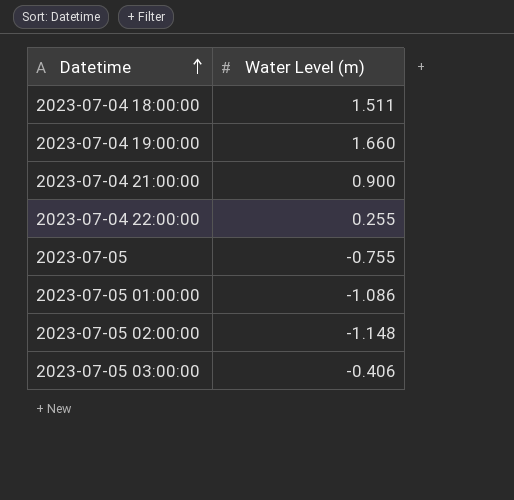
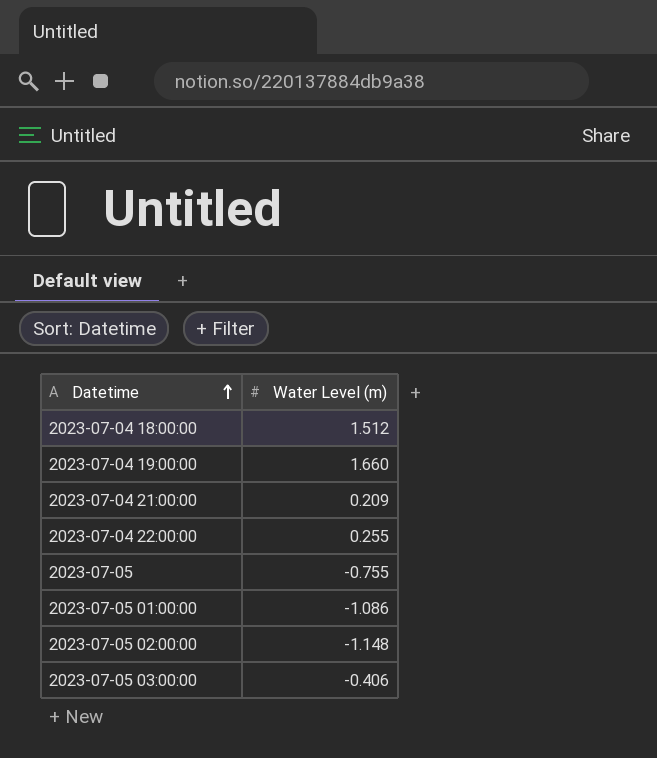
2023-07-04 18:00:00 | Water Level (m): 1.511 -> 1.512
2023-07-04 21:00:00 | Water Level (m): 0.900 -> 0.209

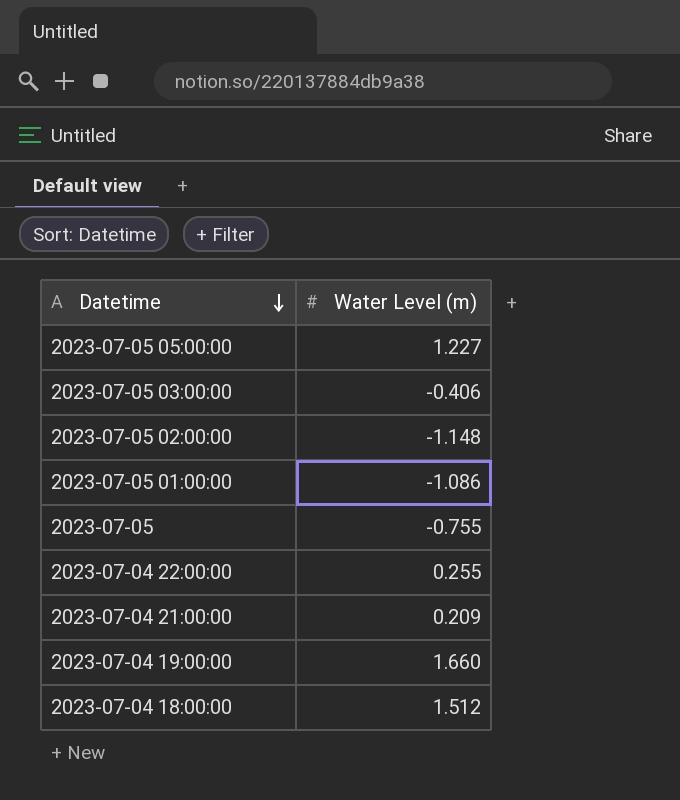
row order: Datetime ascending -> Datetime descending
row 2023-07-05 05:00:00: none -> 1.227

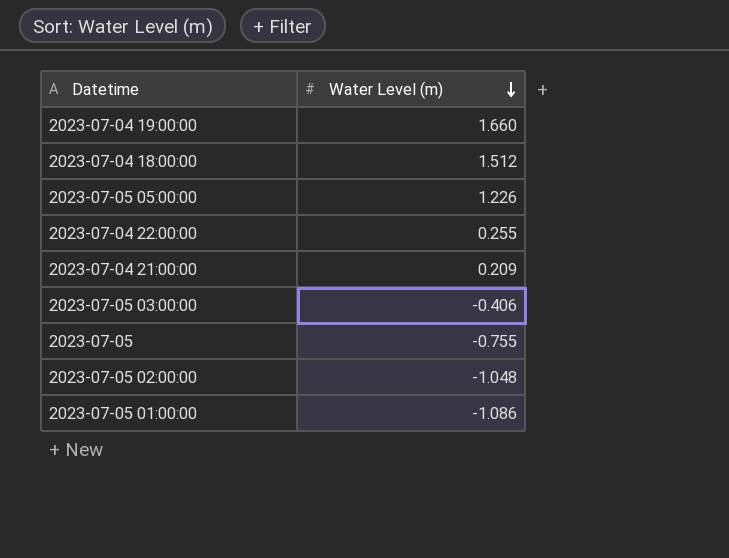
row order: Datetime descending -> Water Level (m) descending
2023-07-05 05:00:00 | Water Level (m): 1.227 -> 1.226
2023-07-05 02:00:00 | Water Level (m): -1.148 -> -1.048

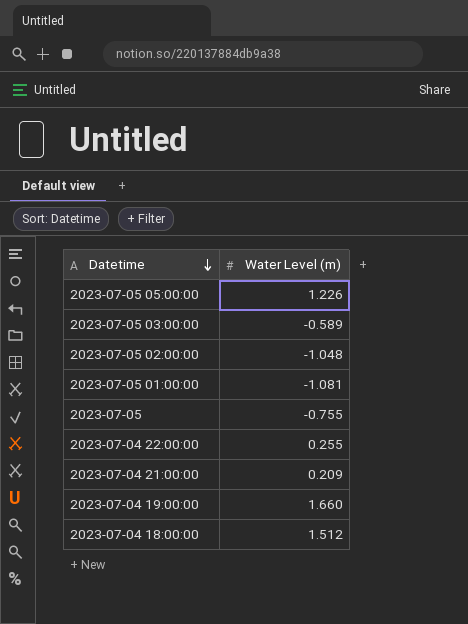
row order: Water Level (m) descending -> Datetime descending
2023-07-05 03:00:00 | Water Level (m): -0.406 -> -0.589
2023-07-05 01:00:00 | Water Level (m): -1.086 -> -1.081

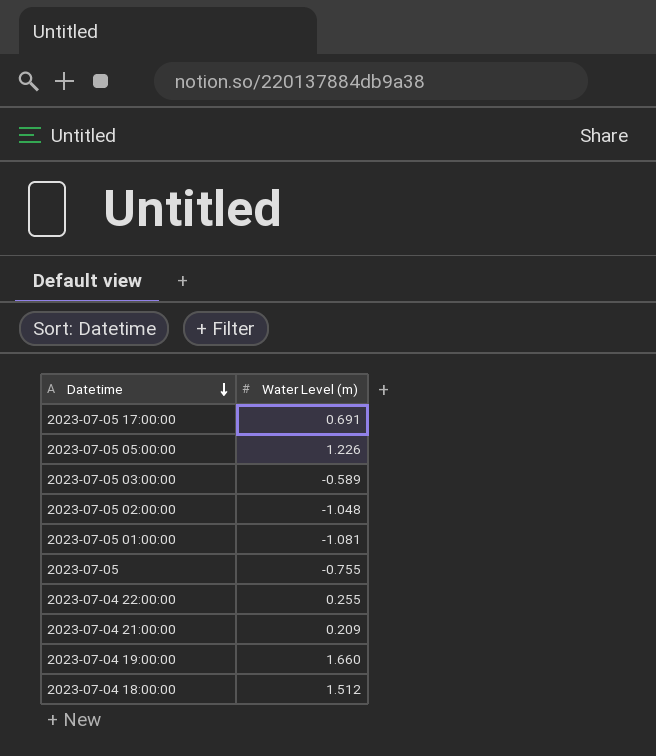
row 2023-07-05 17:00:00: none -> 0.691

